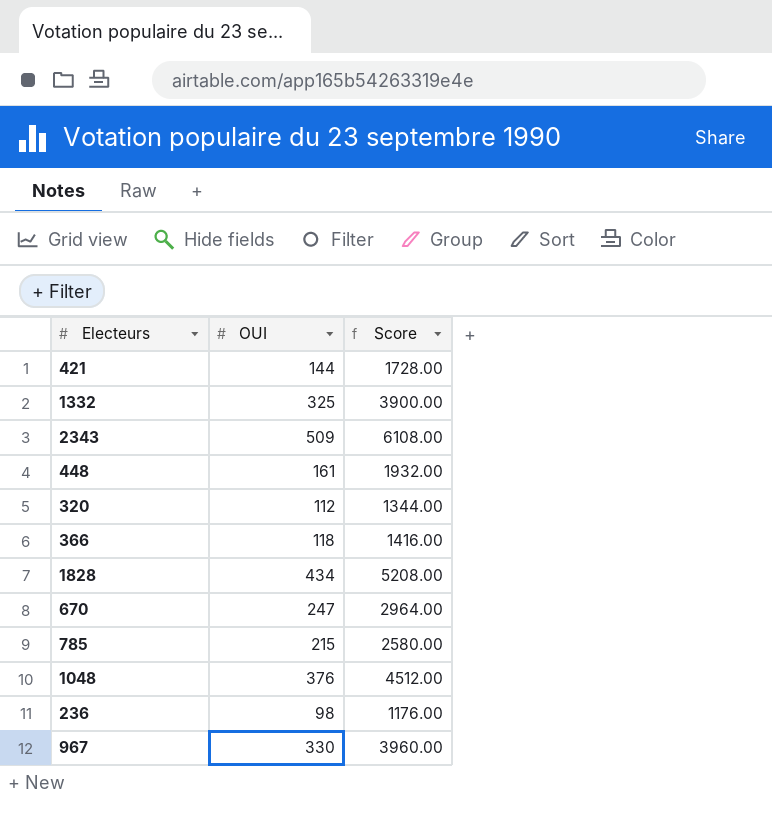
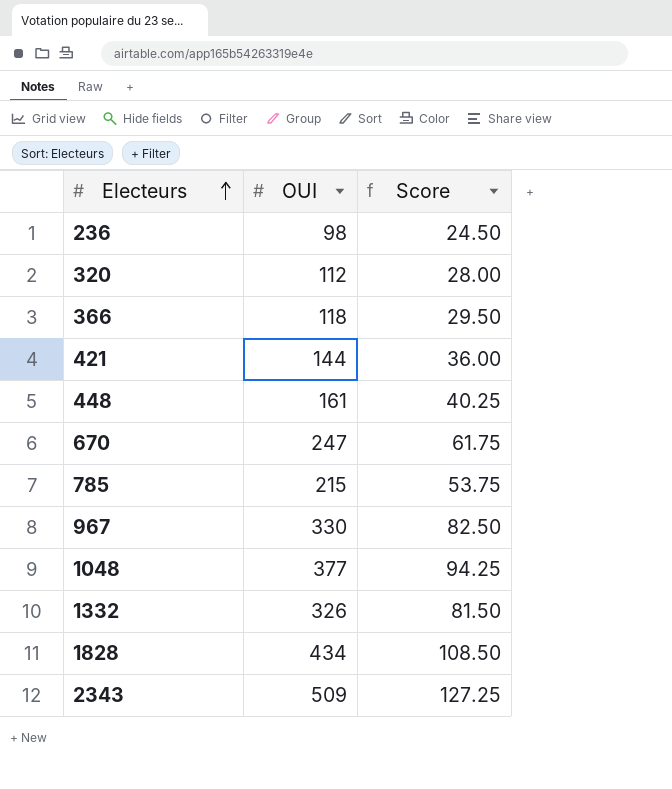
row order: none -> Electeurs ascending
column Score | formula: [OUI] * 12 -> [OUI] * 0.25
1048 | OUI: 376 -> 377
1332 | OUI: 325 -> 326

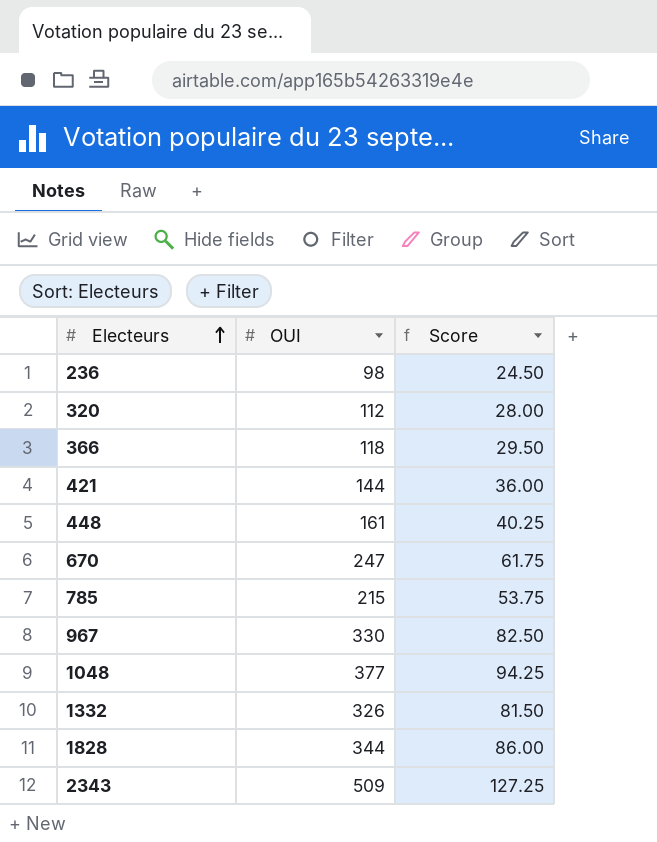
1828 | OUI: 434 -> 344
1828 | Score: 108.50 -> 86.00

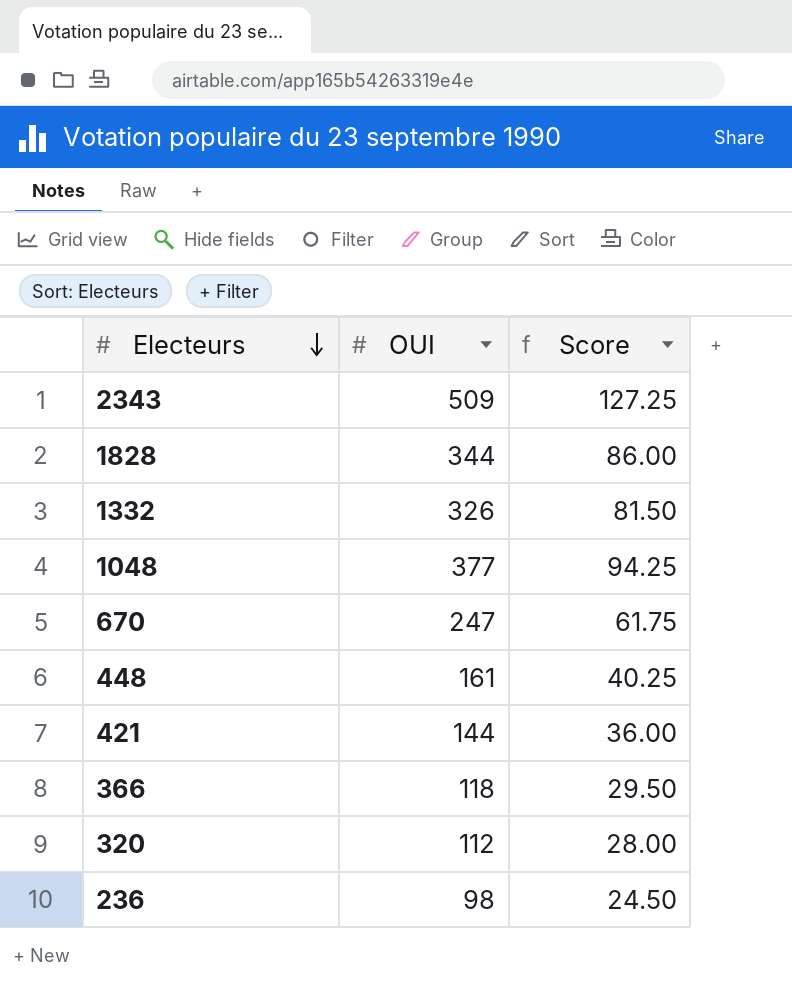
row order: Electeurs ascending -> Electeurs descending
row 785: 215 | 53.75 -> none
row 967: 330 | 82.50 -> none

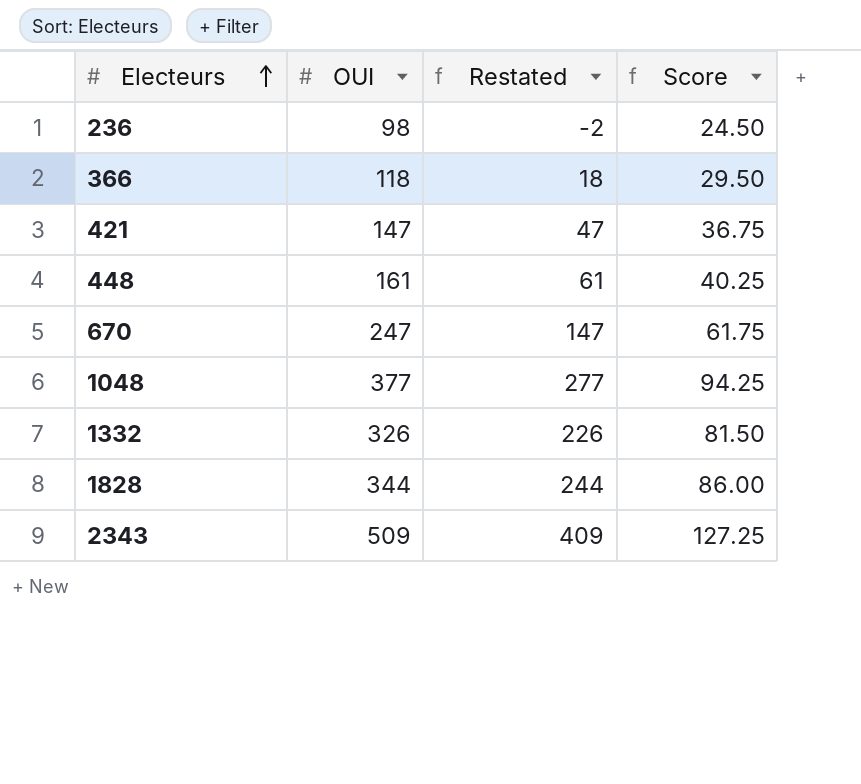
row order: Electeurs descending -> Electeurs ascending
column Restated | formula: none -> [OUI] - 100
row 320: 112 | 28.00 -> none
421 | OUI: 144 -> 147
421 | Score: 36.00 -> 36.75

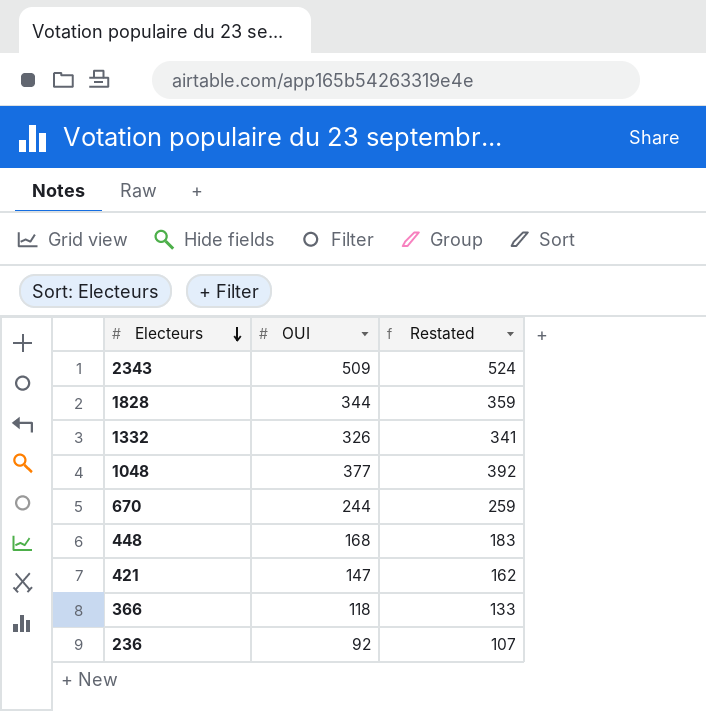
row order: Electeurs ascending -> Electeurs descending
column Score | formula: [OUI] * 0.25 -> none
column Restated | formula: [OUI] - 100 -> [OUI] + 15
670 | OUI: 247 -> 244
448 | OUI: 161 -> 168
236 | OUI: 98 -> 92

